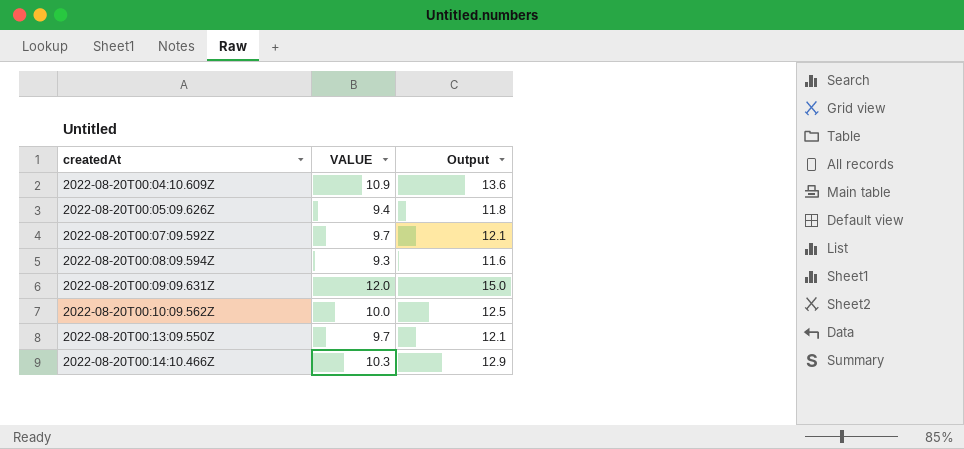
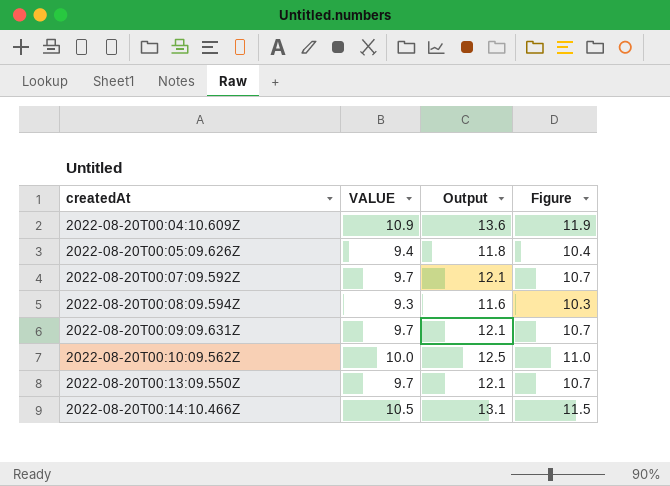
column Figure | formula: none -> [VALUE] + 1
2022-08-20T00:09:09.631Z | VALUE: 12.0 -> 9.7
2022-08-20T00:09:09.631Z | Output: 15.0 -> 12.1
2022-08-20T00:14:10.466Z | VALUE: 10.3 -> 10.5
2022-08-20T00:14:10.466Z | Output: 12.9 -> 13.1

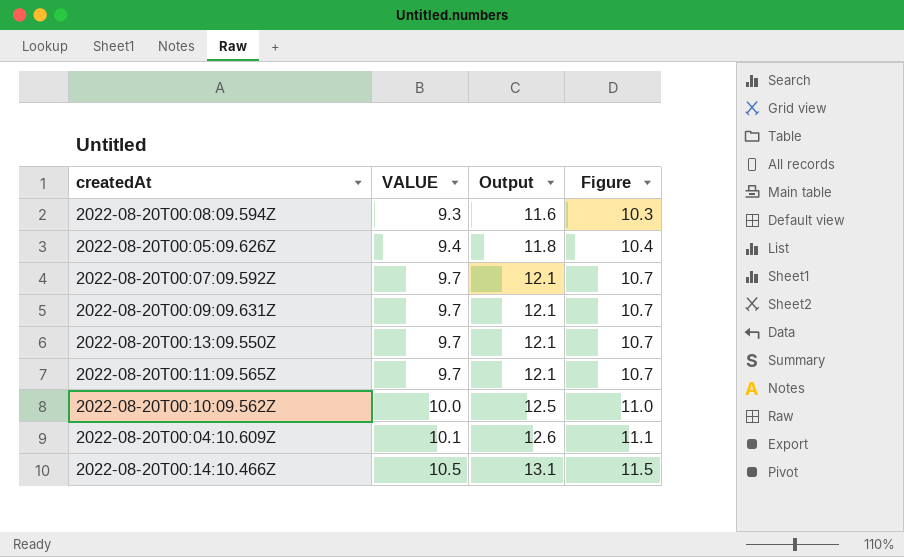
row order: createdAt ascending -> VALUE ascending
row 2022-08-20T00:11:09.565Z: none -> 9.7 | 12.1 | 10.7
2022-08-20T00:04:10.609Z | VALUE: 10.9 -> 10.1
2022-08-20T00:04:10.609Z | Output: 13.6 -> 12.6
2022-08-20T00:04:10.609Z | Figure: 11.9 -> 11.1

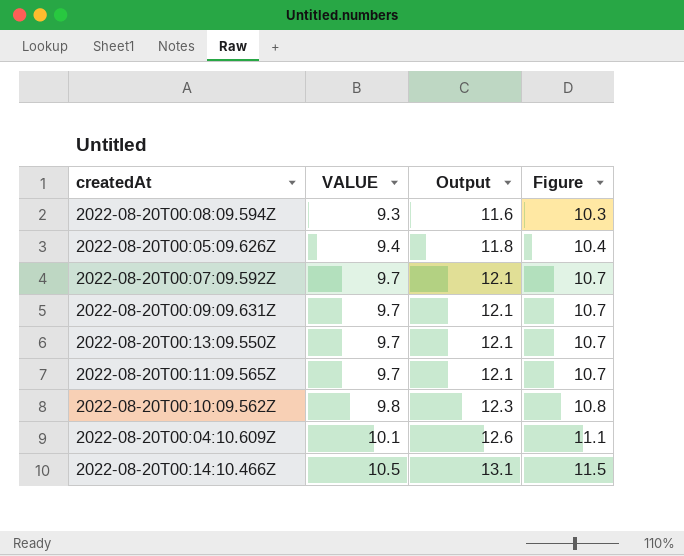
2022-08-20T00:10:09.562Z | VALUE: 10.0 -> 9.8
2022-08-20T00:10:09.562Z | Output: 12.5 -> 12.3
2022-08-20T00:10:09.562Z | Figure: 11.0 -> 10.8

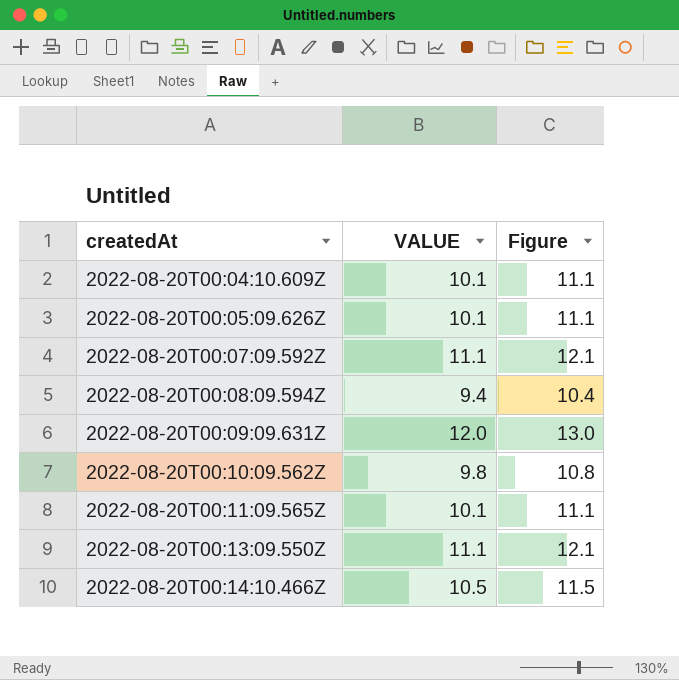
row order: VALUE ascending -> createdAt ascending
column Output | formula: [VALUE] * 1.25 -> none
2022-08-20T00:05:09.626Z | VALUE: 9.4 -> 10.1
2022-08-20T00:05:09.626Z | Figure: 10.4 -> 11.1
2022-08-20T00:07:09.592Z | VALUE: 9.7 -> 11.1
2022-08-20T00:07:09.592Z | Figure: 10.7 -> 12.1
2022-08-20T00:08:09.594Z | VALUE: 9.3 -> 9.4
2022-08-20T00:08:09.594Z | Figure: 10.3 -> 10.4
2022-08-20T00:09:09.631Z | VALUE: 9.7 -> 12.0
2022-08-20T00:09:09.631Z | Figure: 10.7 -> 13.0
2022-08-20T00:11:09.565Z | VALUE: 9.7 -> 10.1
2022-08-20T00:11:09.565Z | Figure: 10.7 -> 11.1
2022-08-20T00:13:09.550Z | VALUE: 9.7 -> 11.1
2022-08-20T00:13:09.550Z | Figure: 10.7 -> 12.1

